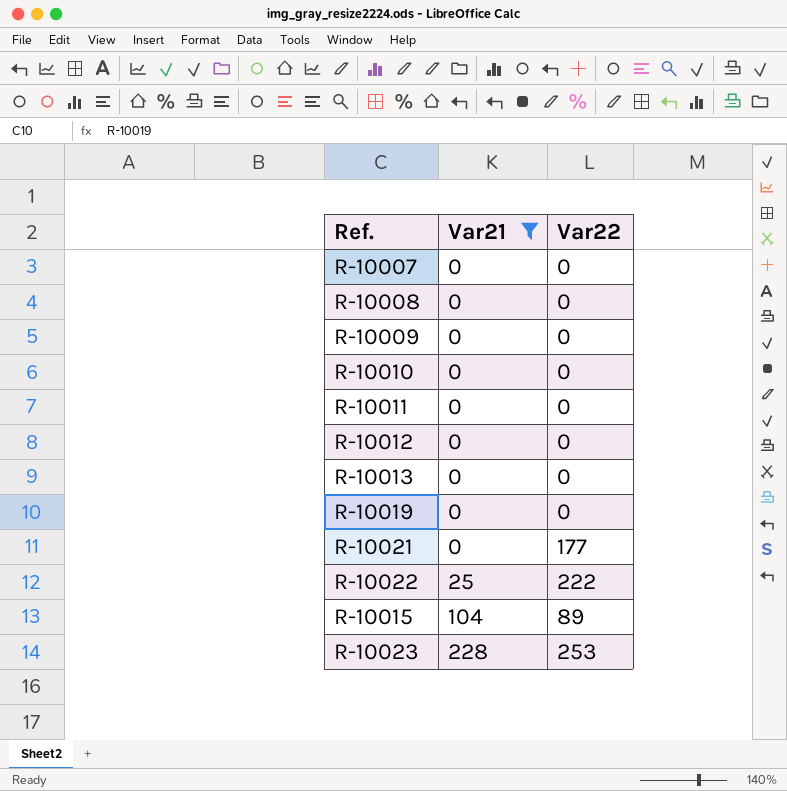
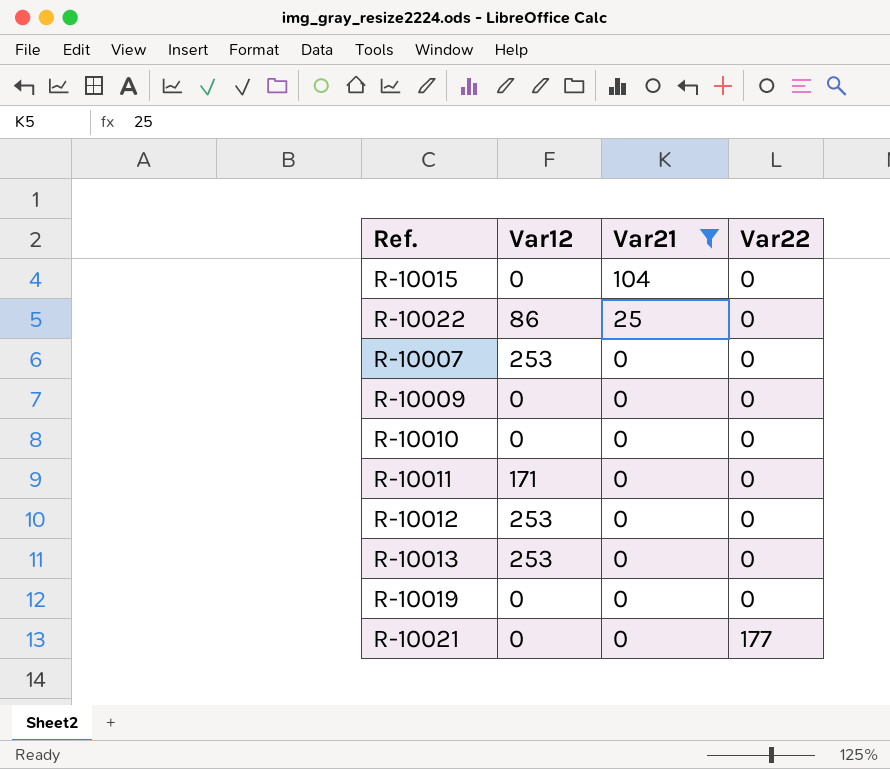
row order: Var21 ascending -> Var21 descending
column Var12 | position: none -> 2
row R-10008: 0 | 0 -> none
row R-10023: 228 | 253 -> none
R-10015 | Var22: 89 -> 0
R-10022 | Var22: 222 -> 0

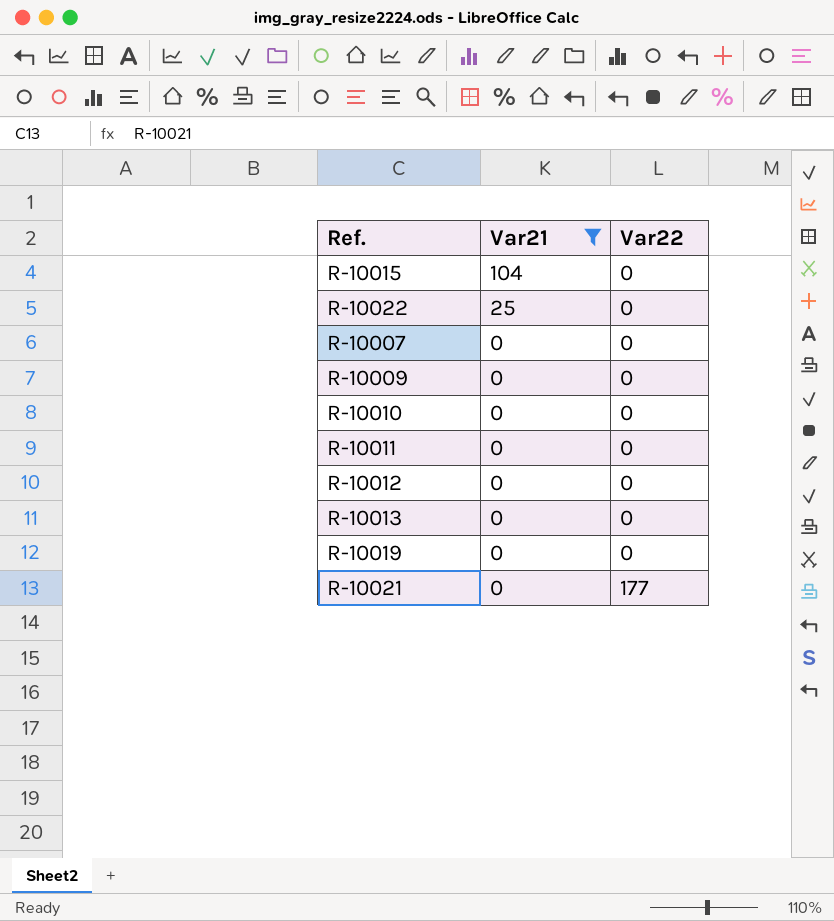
column Var12 | position: 2 -> none

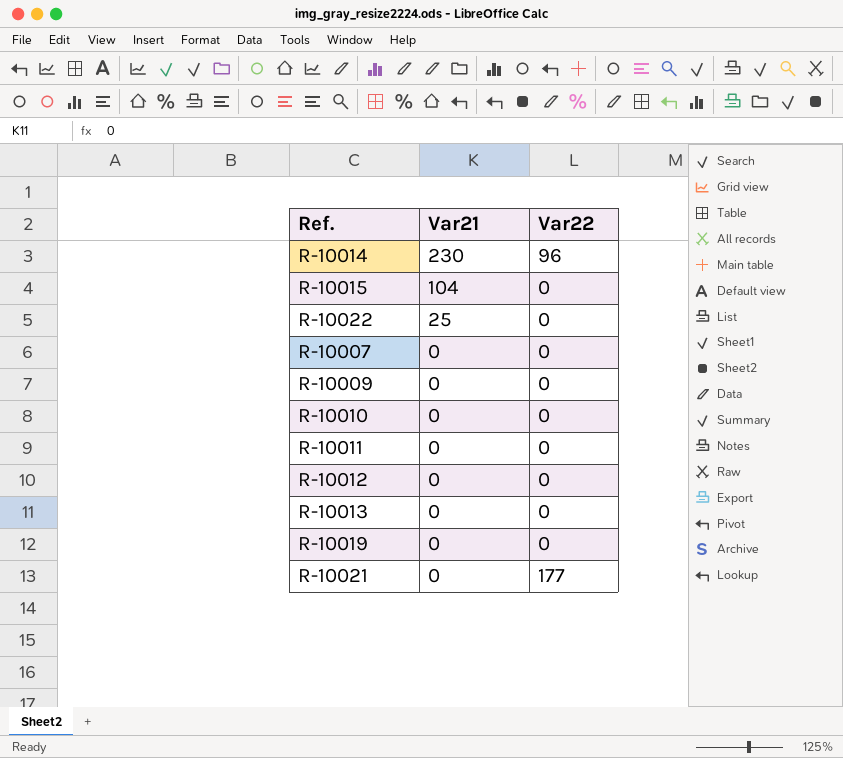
filter: Var21 != 230 -> none

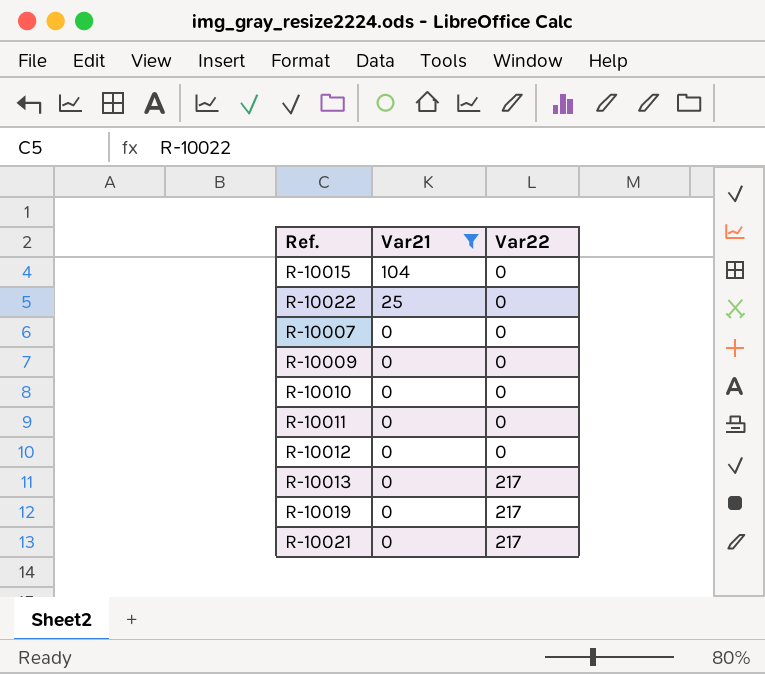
filter: none -> Var21 != 230
R-10013 | Var22: 0 -> 217
R-10019 | Var22: 0 -> 217
R-10021 | Var22: 177 -> 217

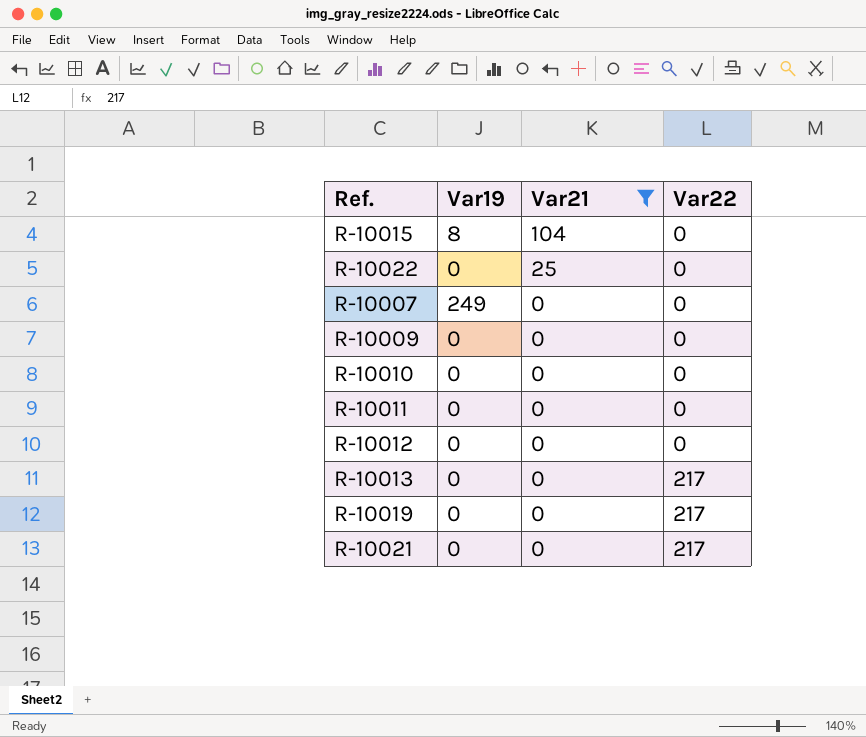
column Var19 | position: none -> 2

